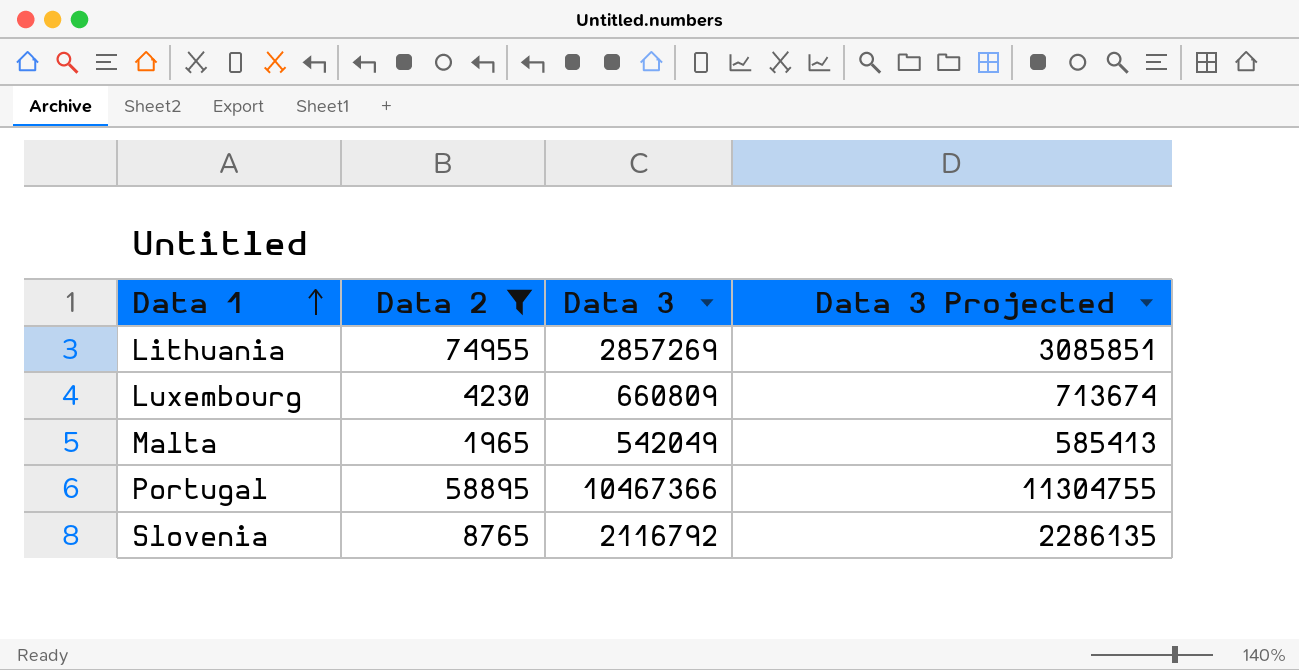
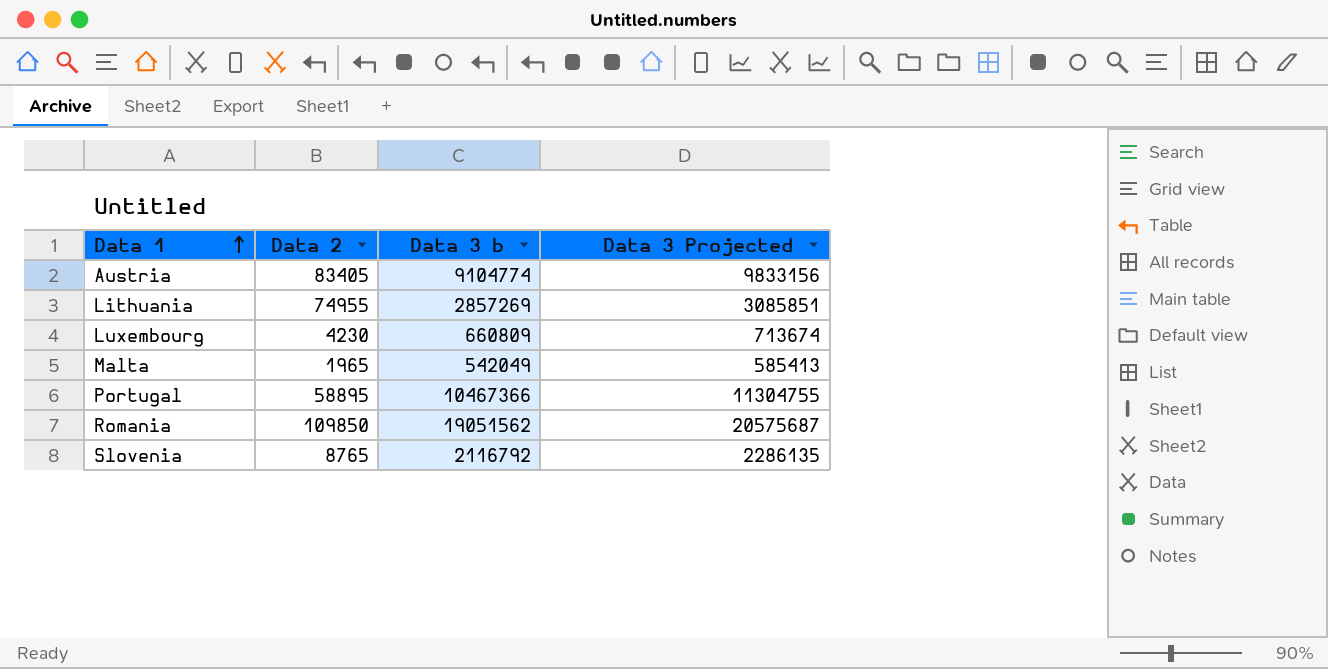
filter: Data 2 <= 74955 -> none
column name: Data 3 -> Data 3 b

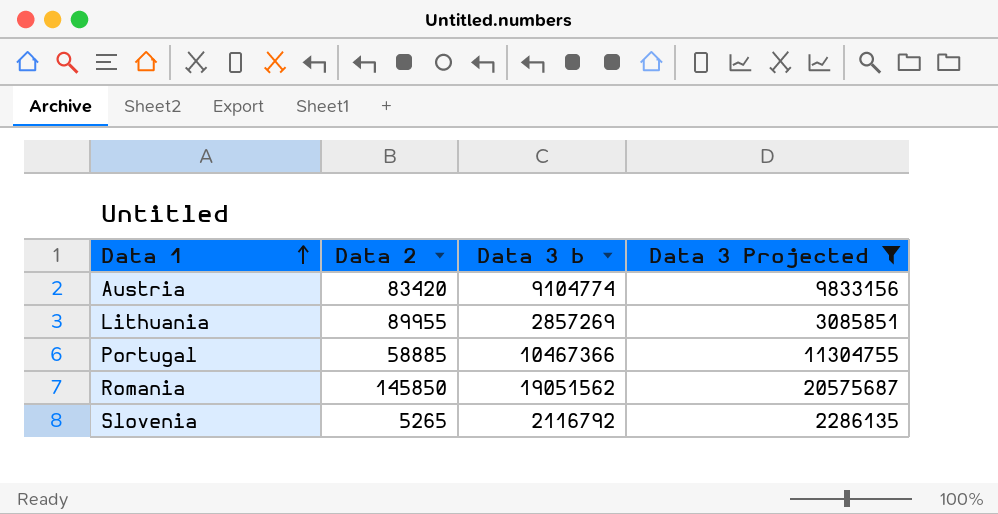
filter: none -> Data 3 Projected >= 2286135
Austria | Data 2: 83405 -> 83420
Lithuania | Data 2: 74955 -> 89955
Portugal | Data 2: 58895 -> 58885
Romania | Data 2: 109850 -> 145850
Slovenia | Data 2: 8765 -> 5265

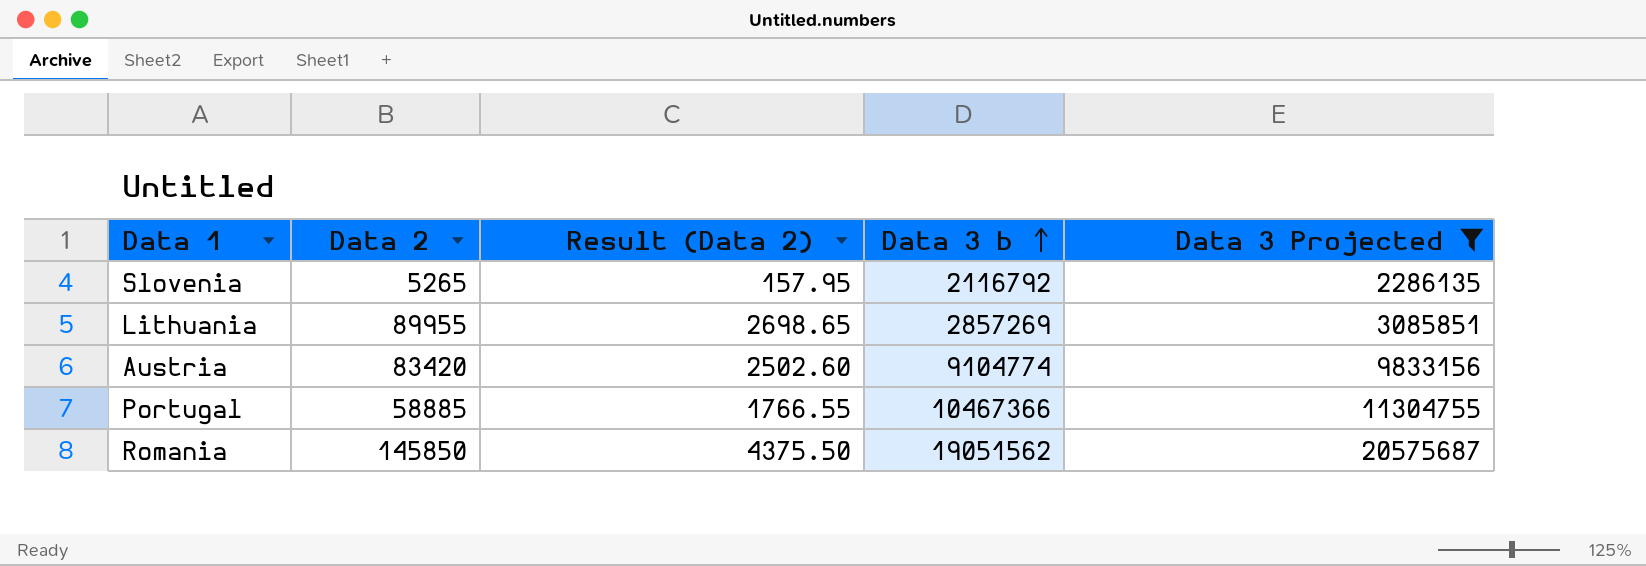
row order: Data 1 ascending -> Data 3 b ascending
column Result (Data 2) | formula: none -> [Data 2] * 0.03

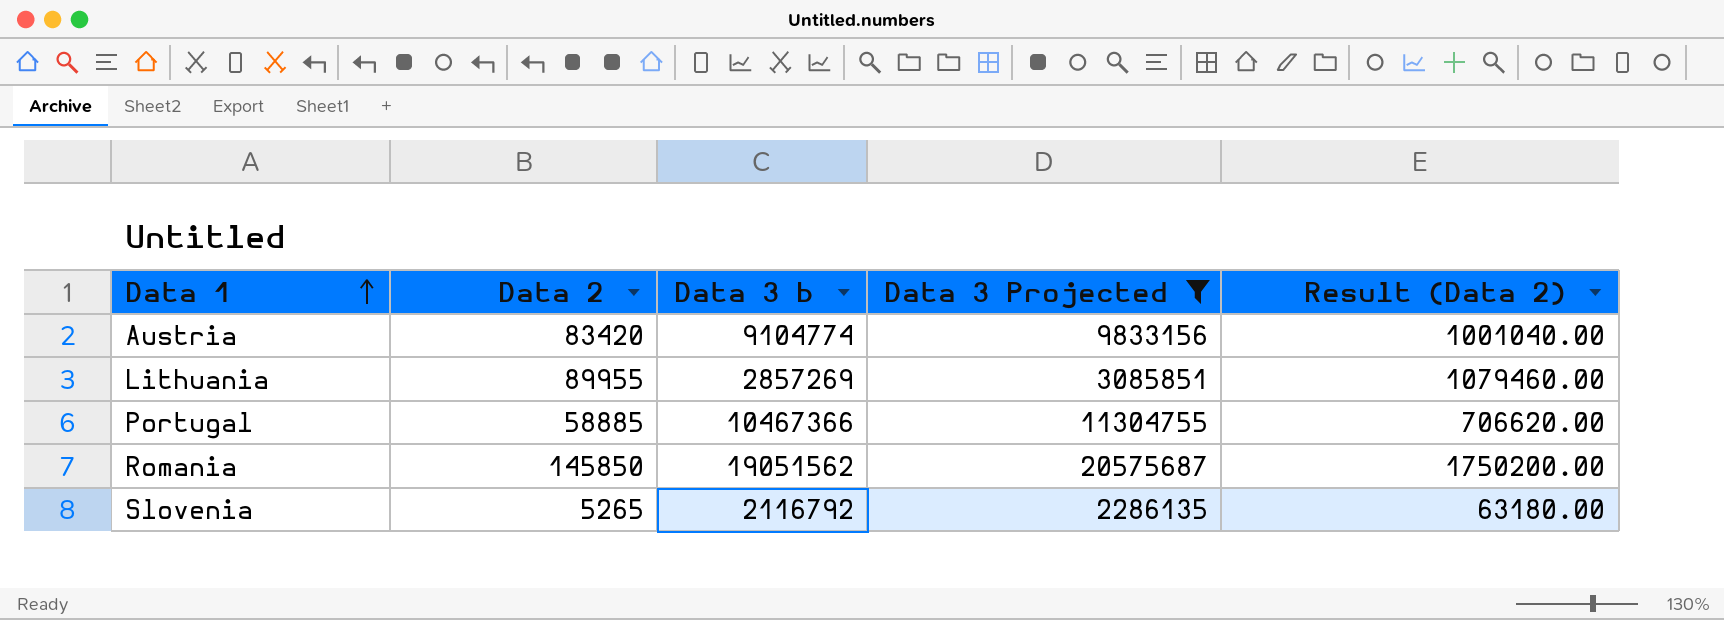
row order: Data 3 b ascending -> Data 1 ascending
column Result (Data 2) | formula: [Data 2] * 0.03 -> [Data 2] * 12
column Result (Data 2) | position: 3 -> 5

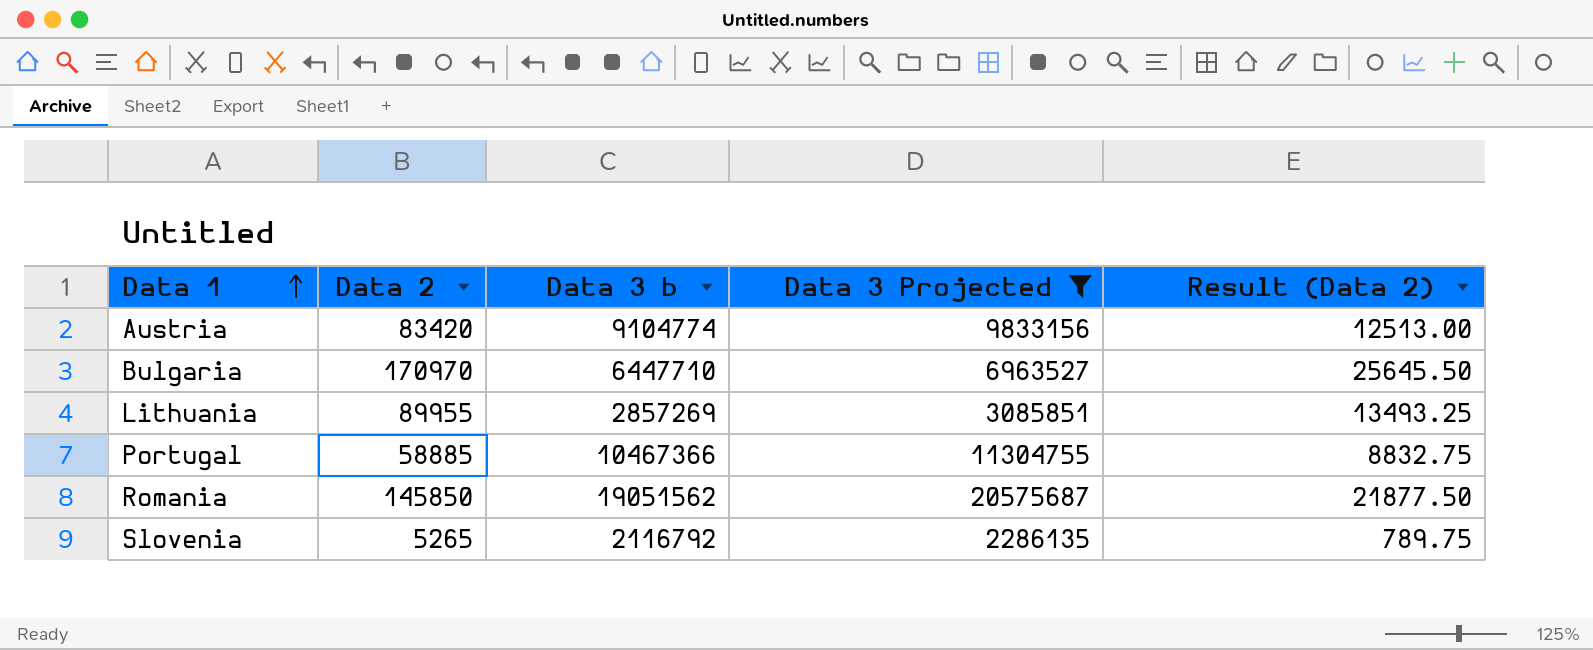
column Result (Data 2) | formula: [Data 2] * 12 -> [Data 2] * 0.15
row Bulgaria: none -> 170970 | 6447710 | 6963527 | 25645.50

